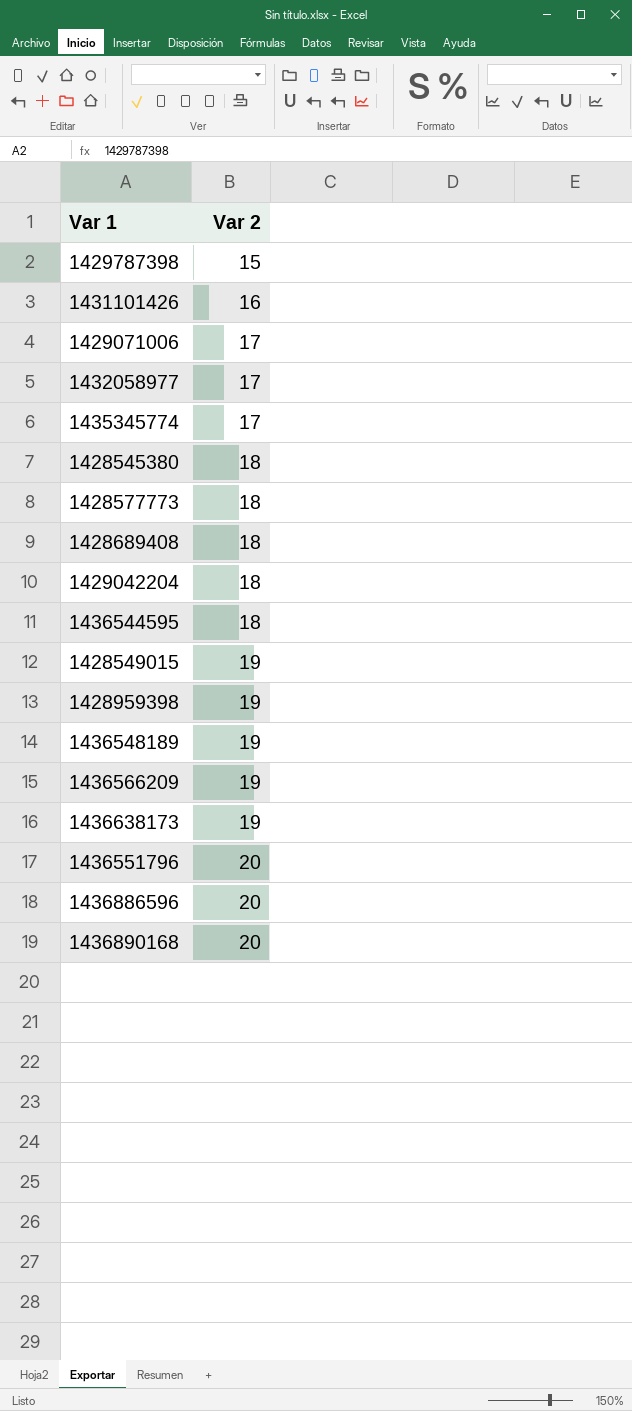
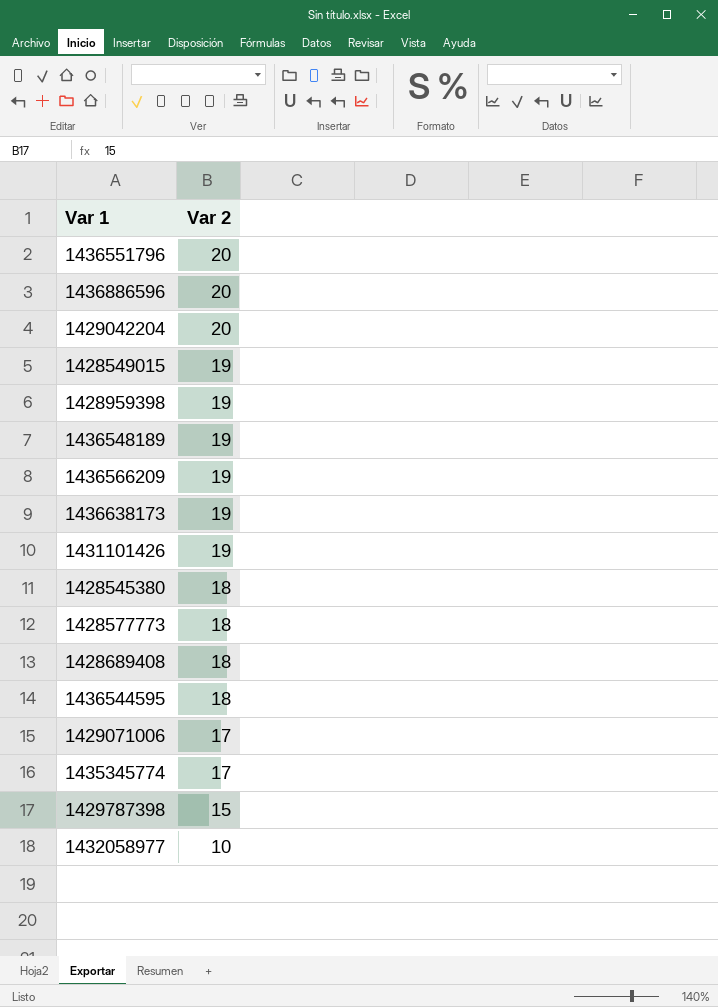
row order: Var 2 ascending -> Var 2 descending
row 1436890168: 20 -> none
1429042204 | Var 2: 18 -> 20
1431101426 | Var 2: 16 -> 19
1432058977 | Var 2: 17 -> 10

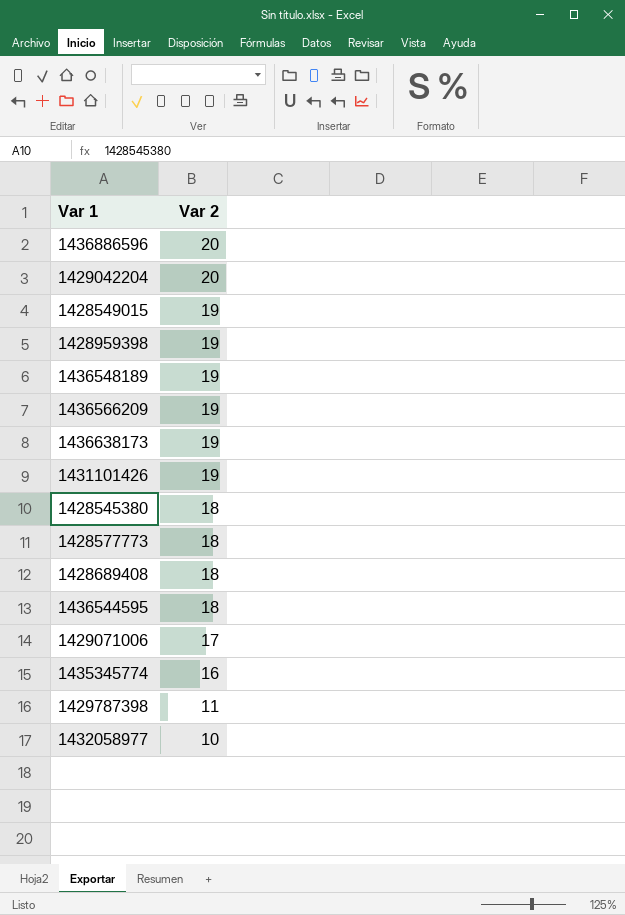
row 1436551796: 20 -> none
1435345774 | Var 2: 17 -> 16
1429787398 | Var 2: 15 -> 11

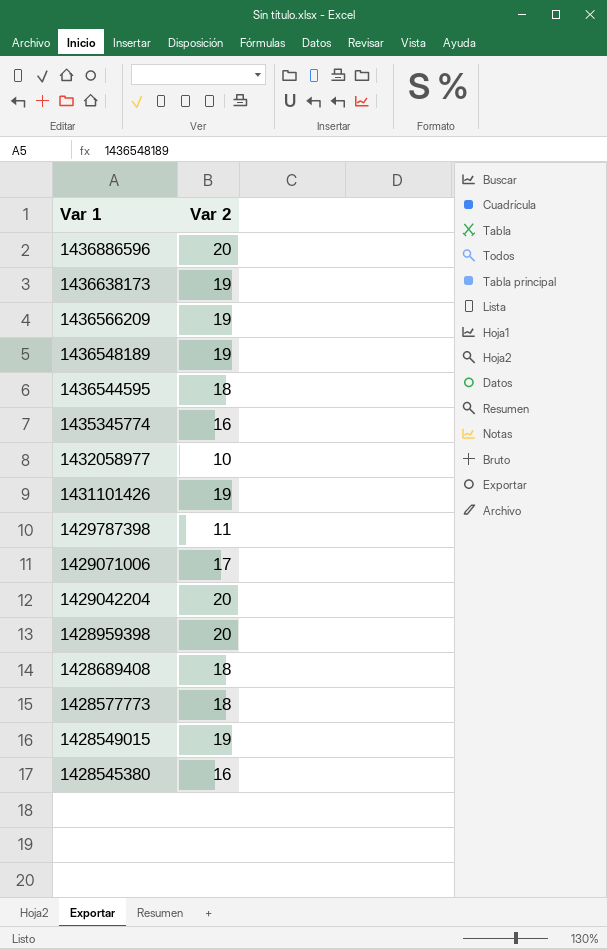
row order: Var 2 descending -> Var 1 descending
1428959398 | Var 2: 19 -> 20
1428545380 | Var 2: 18 -> 16

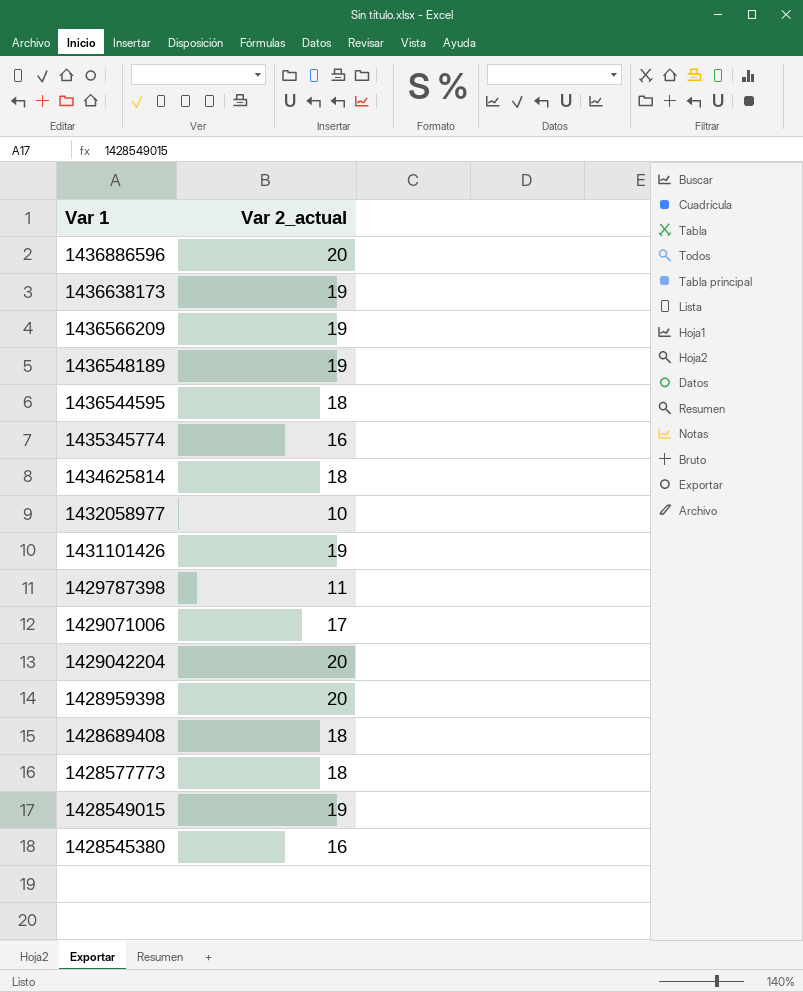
column name: Var 2 -> Var 2_actual
row 1434625814: none -> 18

